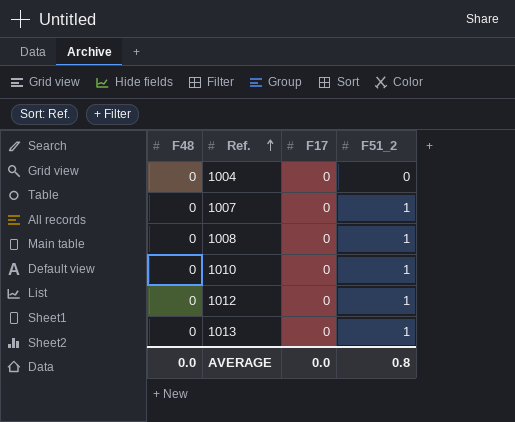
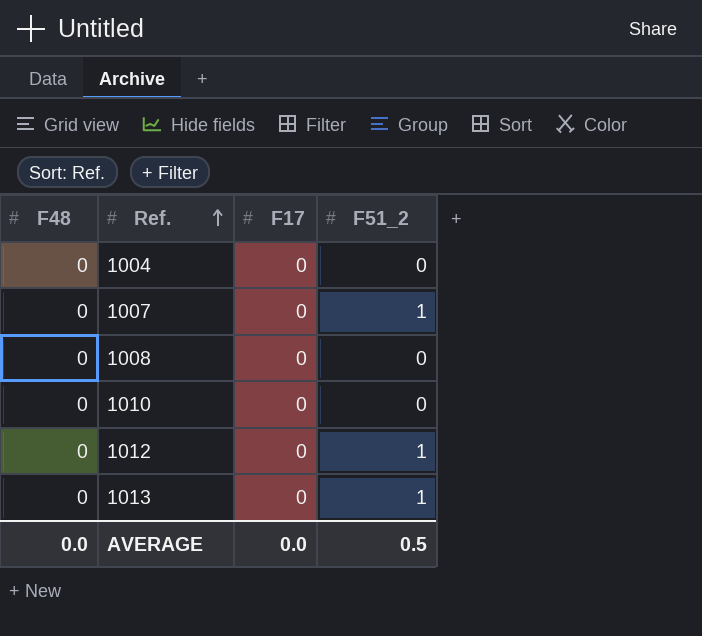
1008 | F51_2: 1 -> 0
1010 | F51_2: 1 -> 0
AVERAGE | F51_2: 0.8 -> 0.5

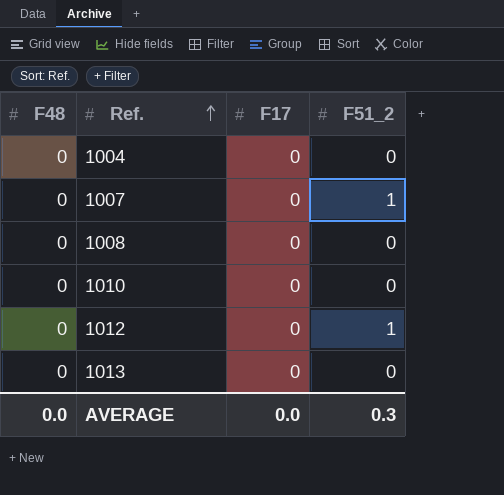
1013 | F51_2: 1 -> 0
AVERAGE | F51_2: 0.5 -> 0.3

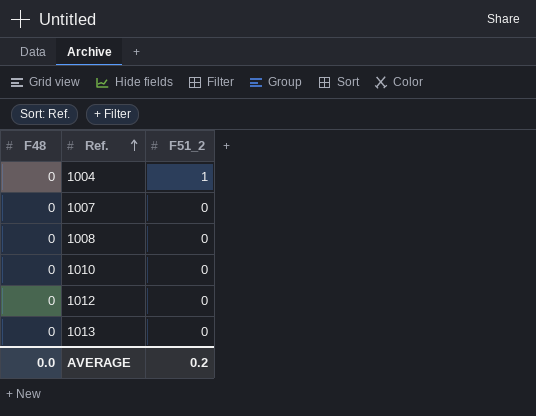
column F17 | position: 3 -> none
1004 | F51_2: 0 -> 1
1007 | F51_2: 1 -> 0
1012 | F51_2: 1 -> 0
AVERAGE | F51_2: 0.3 -> 0.2

